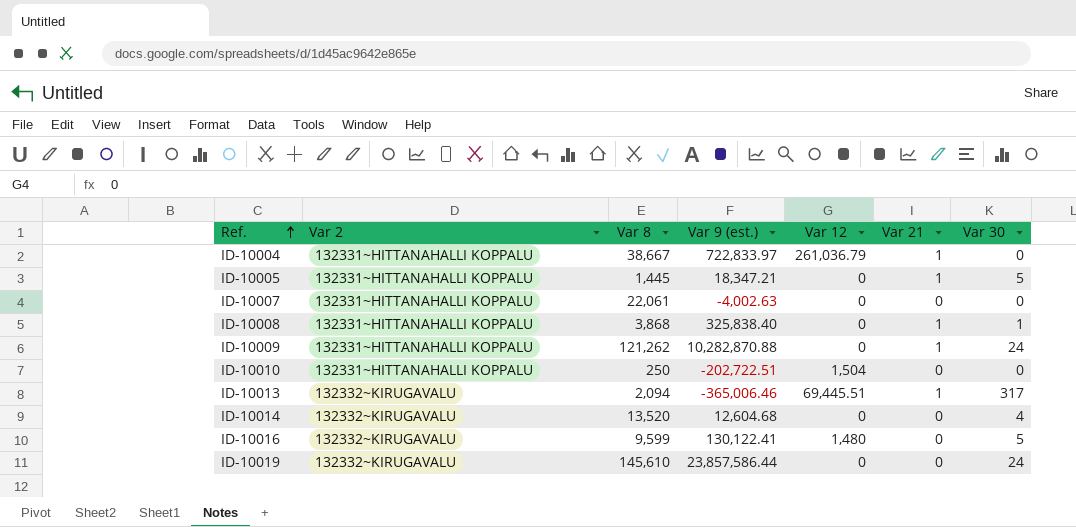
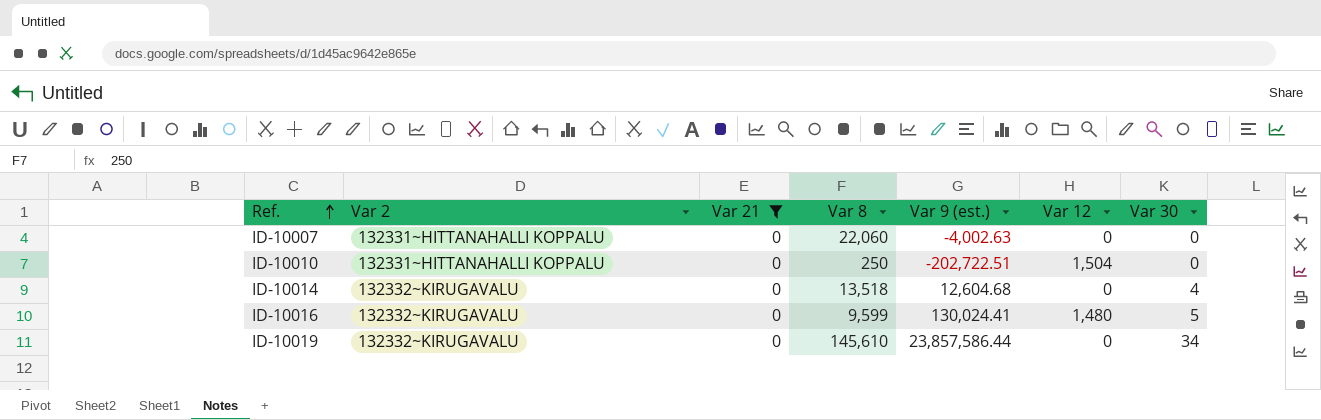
filter: none -> Var 21 = 0
column Var 21 | position: 6 -> 3
ID-10007 | Var 8: 22,061 -> 22,060
ID-10014 | Var 8: 13,520 -> 13,518
ID-10016 | Var 9 (est.): 130,122.41 -> 130,024.41
ID-10019 | Var 30: 24 -> 34

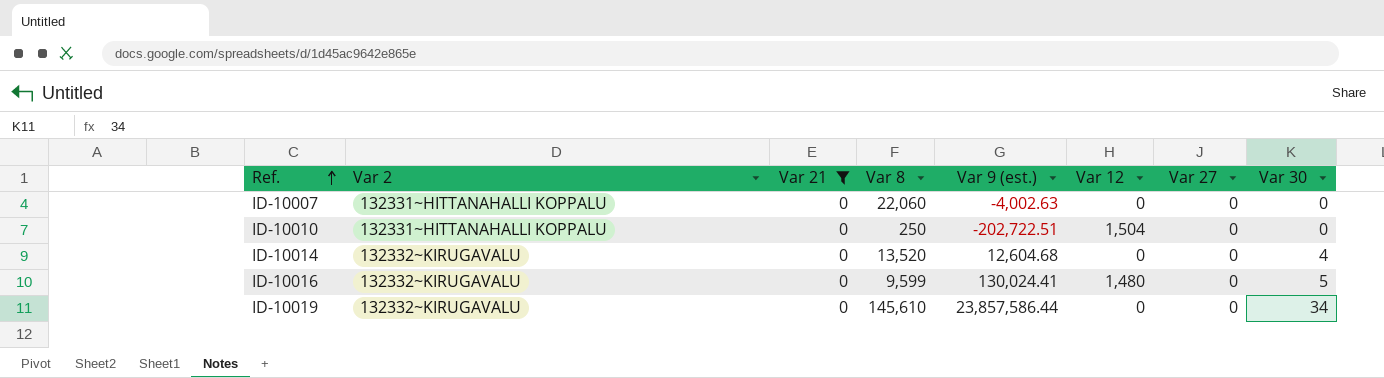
column Var 27 | position: none -> 7
ID-10014 | Var 8: 13,518 -> 13,520

